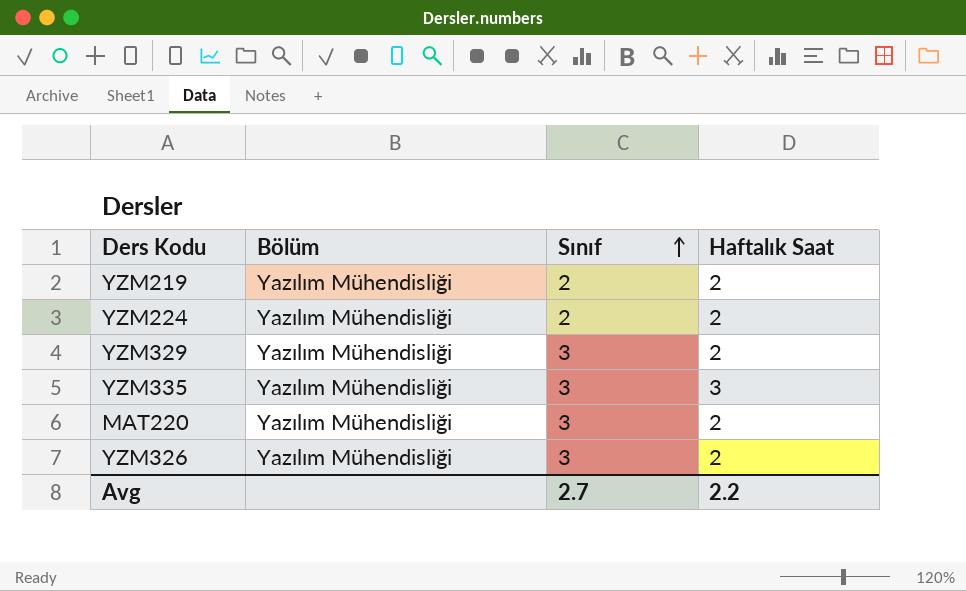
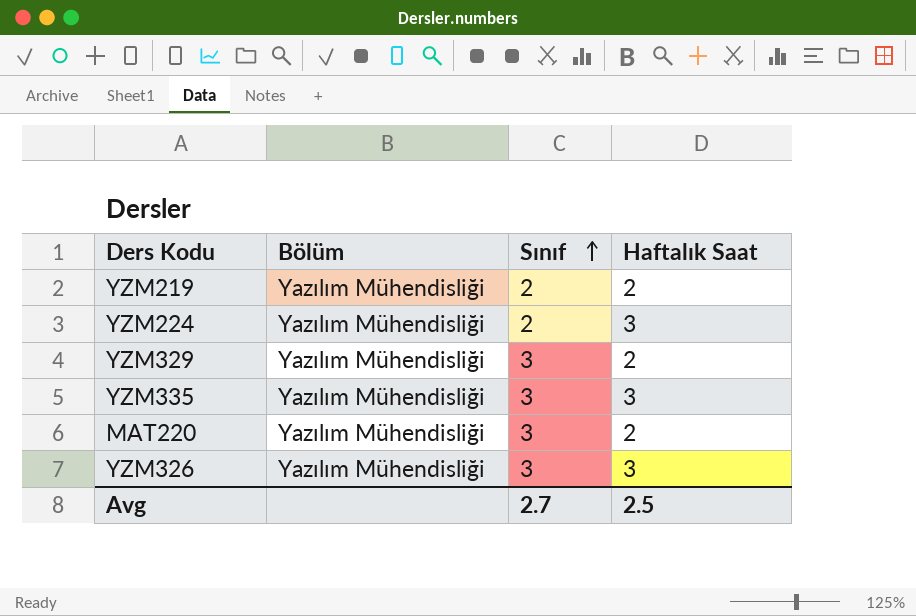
YZM224 | Haftalık Saat: 2 -> 3
YZM326 | Haftalık Saat: 2 -> 3
Avg | Haftalık Saat: 2.2 -> 2.5

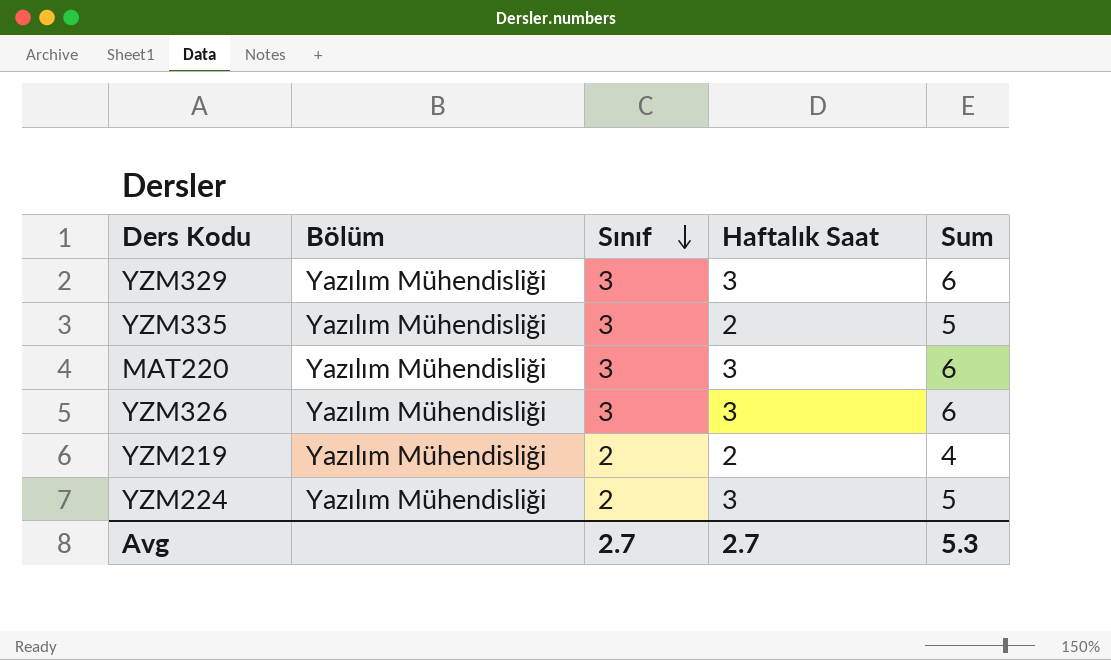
row order: Sınıf ascending -> Sınıf descending
column Sum | formula: none -> [Sınıf] + [Haftalık Saat]
YZM329 | Haftalık Saat: 2 -> 3
YZM335 | Haftalık Saat: 3 -> 2
MAT220 | Haftalık Saat: 2 -> 3
Avg | Haftalık Saat: 2.5 -> 2.7

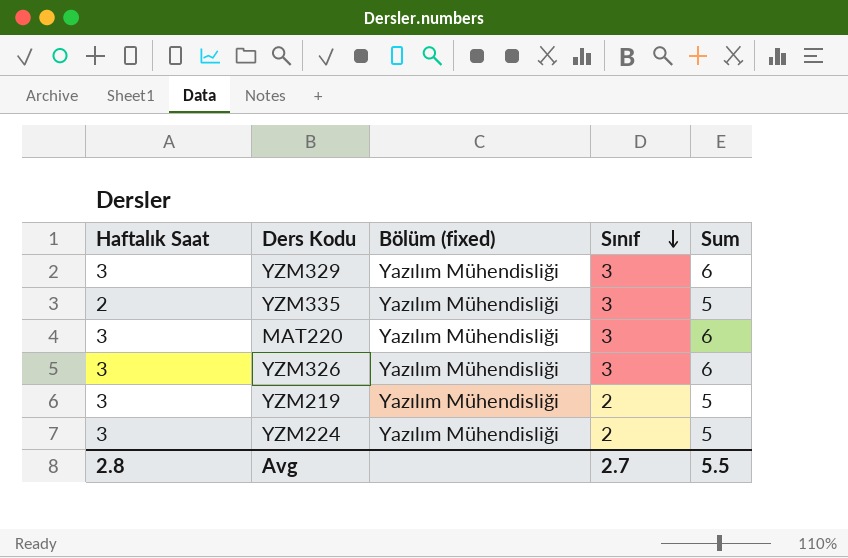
column Haftalık Saat | position: 4 -> 1
column name: Bölüm -> Bölüm (fixed)
YZM219 | Haftalık Saat: 2 -> 3
YZM219 | Sum: 4 -> 5
Avg | Haftalık Saat: 2.7 -> 2.8
Avg | Sum: 5.3 -> 5.5

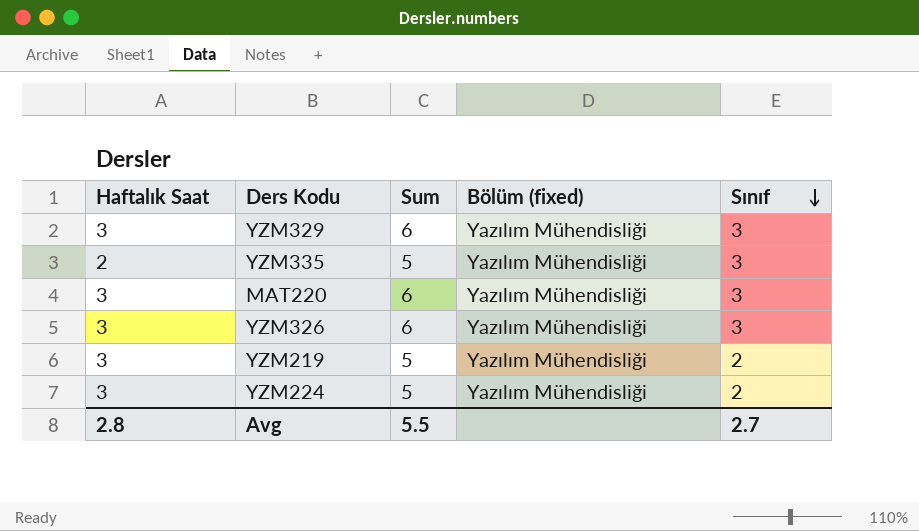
column Sum | position: 5 -> 3

